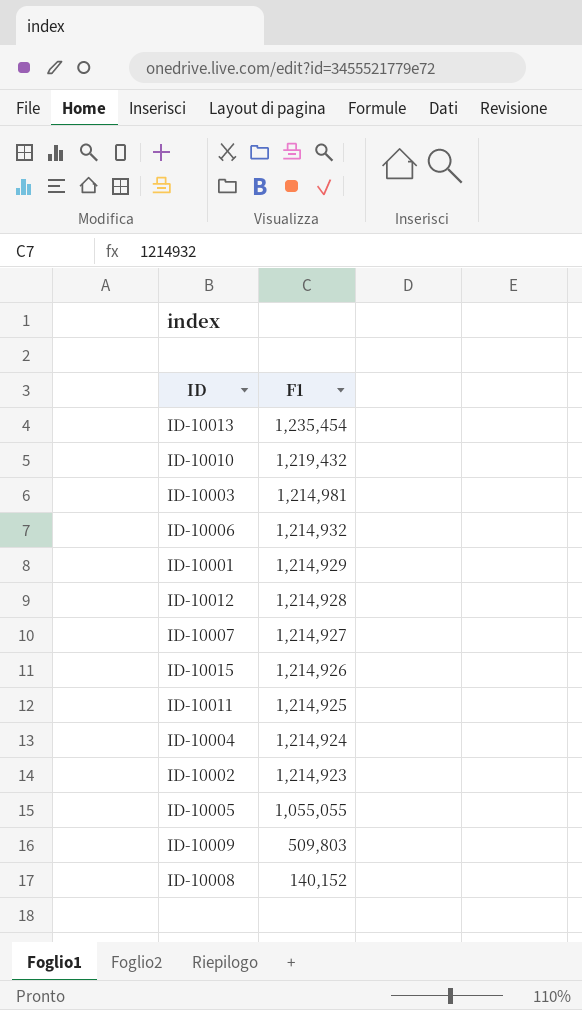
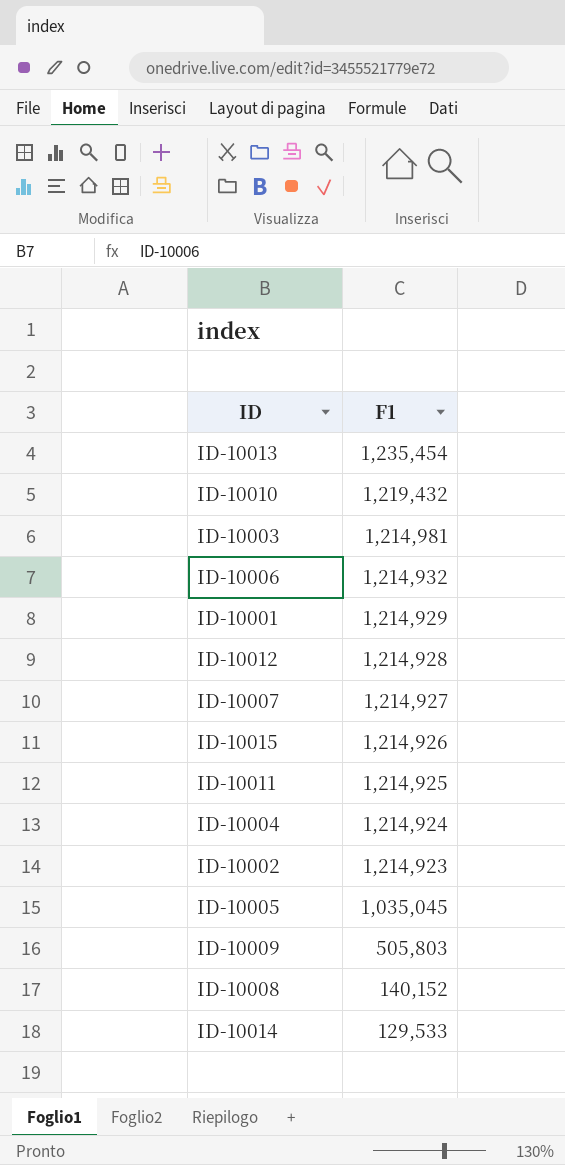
ID-10005 | F1: 1,055,055 -> 1,035,045
ID-10009 | F1: 509,803 -> 505,803
row ID-10014: none -> 129,533

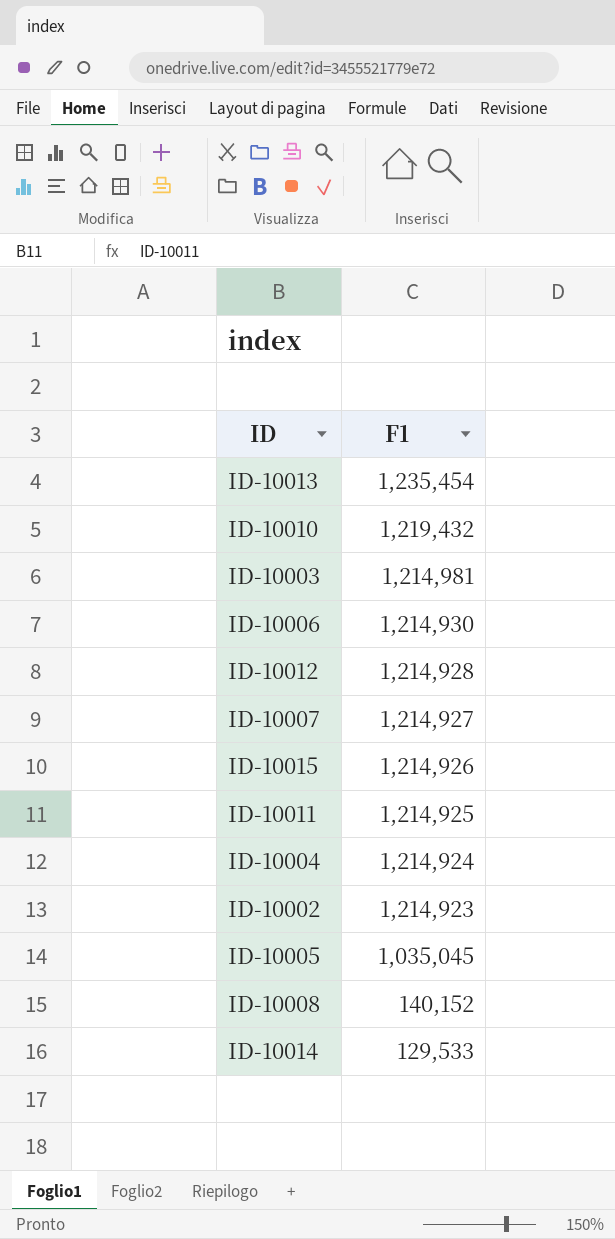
row ID-10001: 1,214,929 -> none
row ID-10009: 505,803 -> none
ID-10006 | F1: 1,214,932 -> 1,214,930

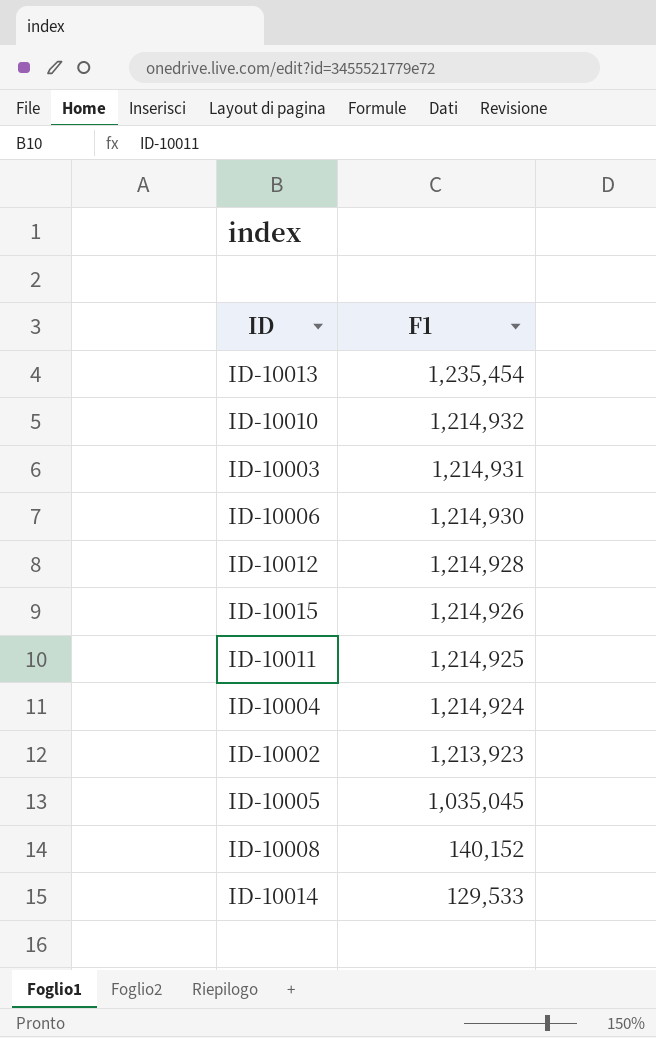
row ID-10007: 1,214,927 -> none
ID-10010 | F1: 1,219,432 -> 1,214,932
ID-10003 | F1: 1,214,981 -> 1,214,931
ID-10002 | F1: 1,214,923 -> 1,213,923

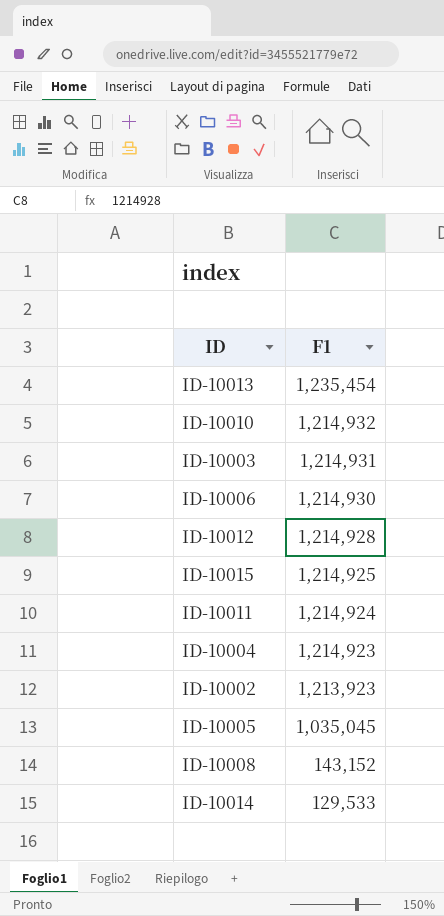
ID-10015 | F1: 1,214,926 -> 1,214,925
ID-10011 | F1: 1,214,925 -> 1,214,924
ID-10004 | F1: 1,214,924 -> 1,214,923
ID-10008 | F1: 140,152 -> 143,152

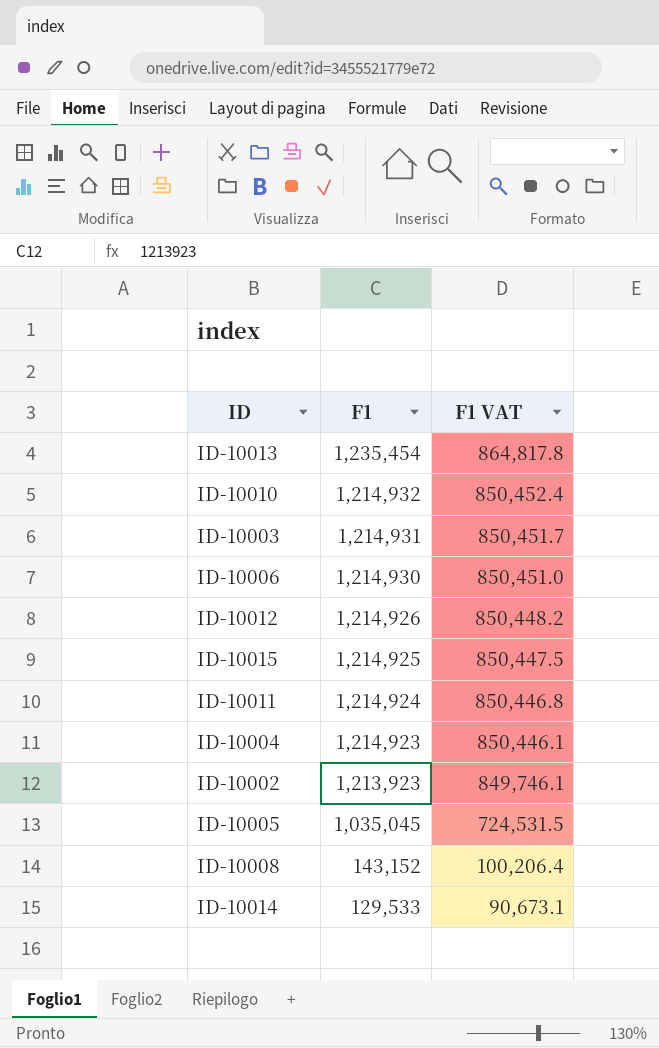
column F1 VAT | formula: none -> [F1] * 0.7
ID-10012 | F1: 1,214,928 -> 1,214,926

